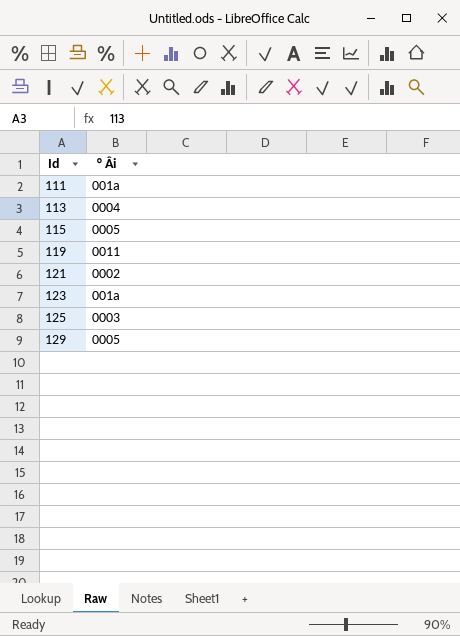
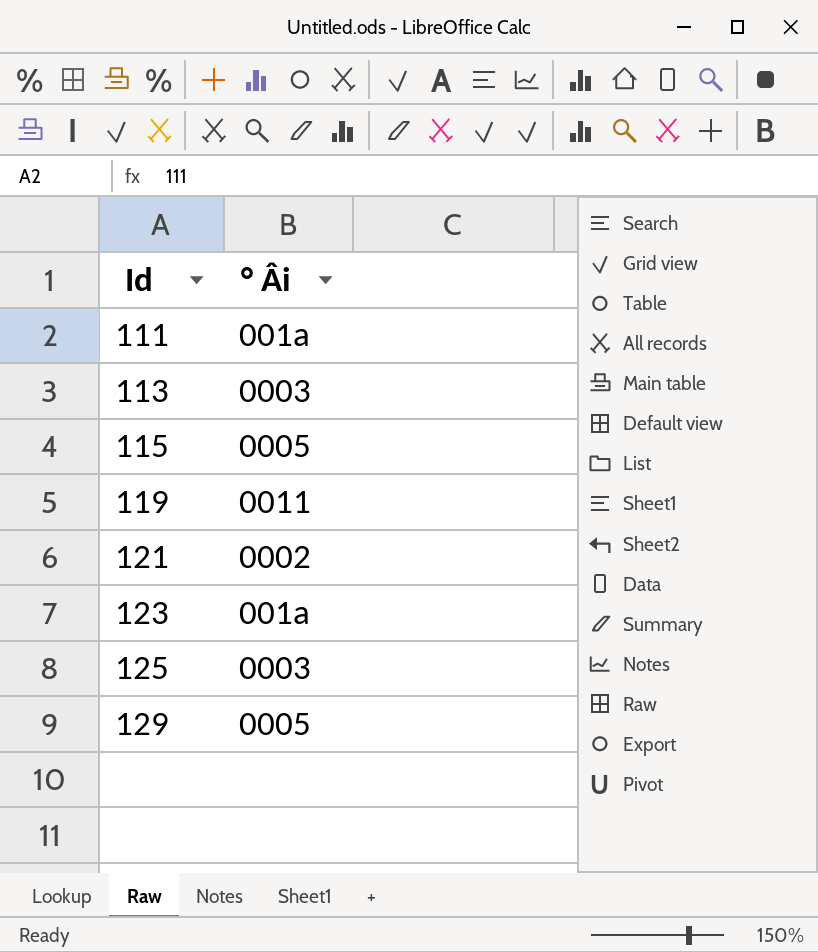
113 | ° Âi: 0004 -> 0003

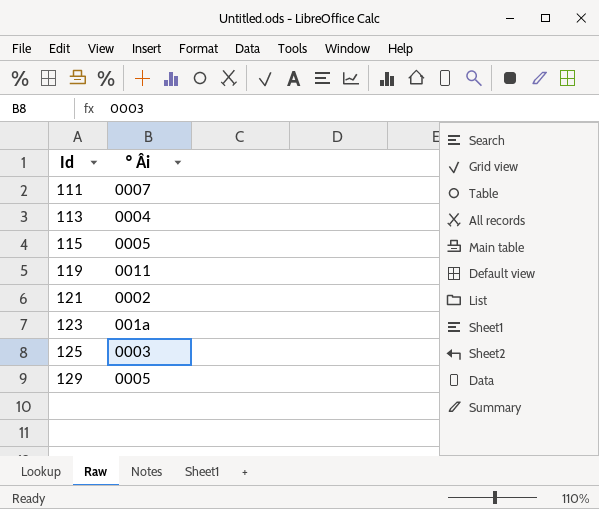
111 | ° Âi: 001a -> 0007
113 | ° Âi: 0003 -> 0004

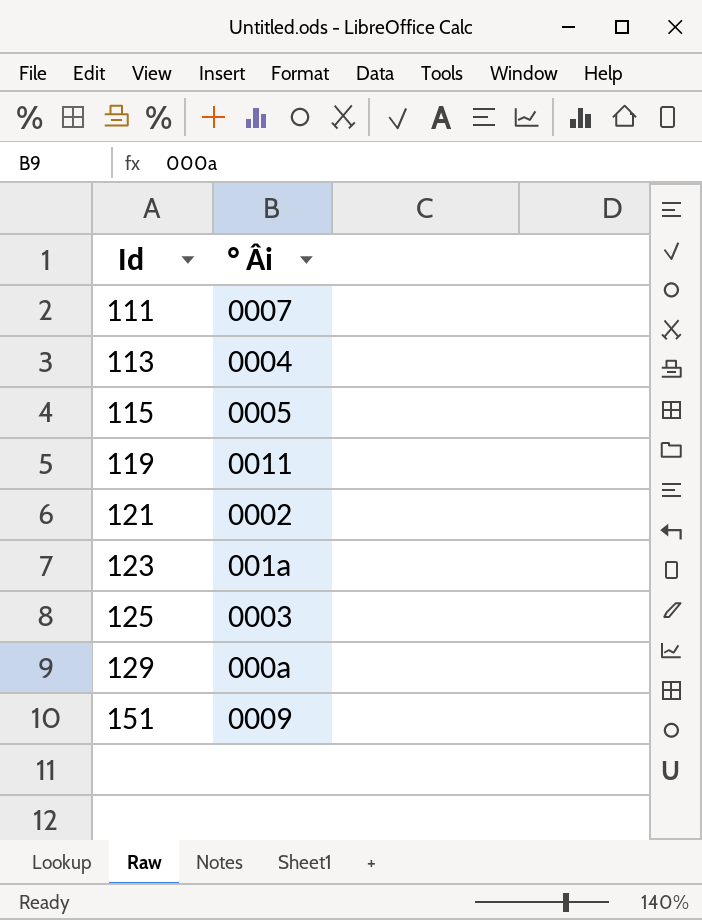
129 | ° Âi: 0005 -> 000a
row 151: none -> 0009

